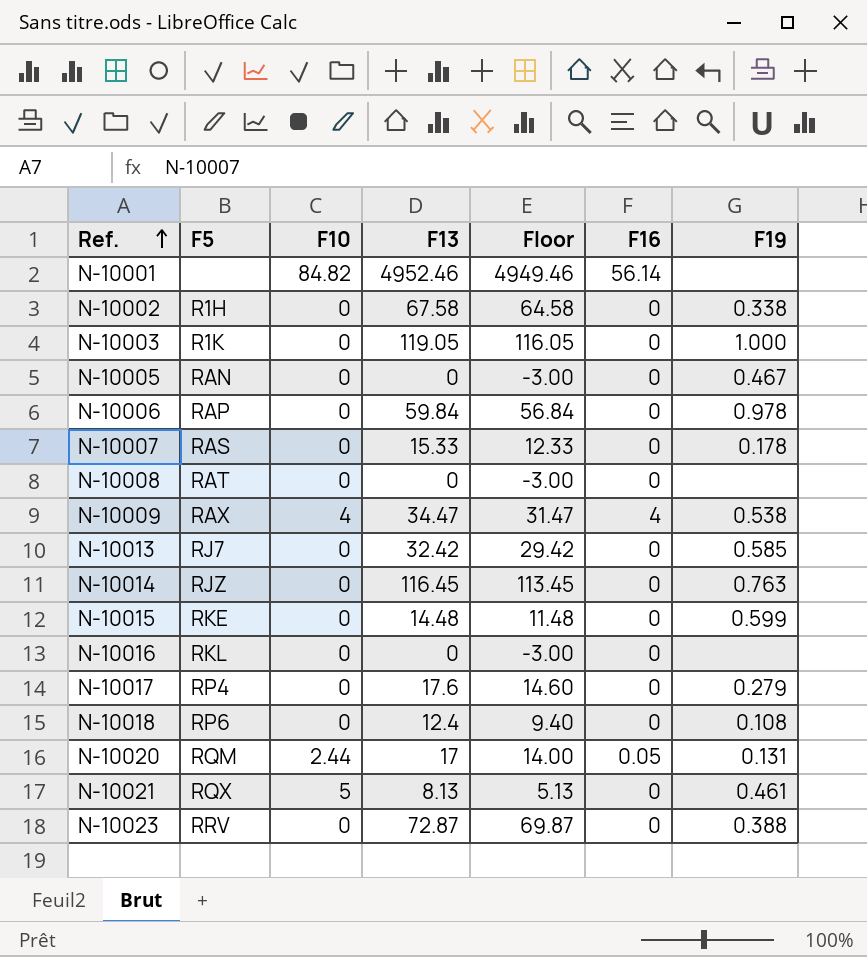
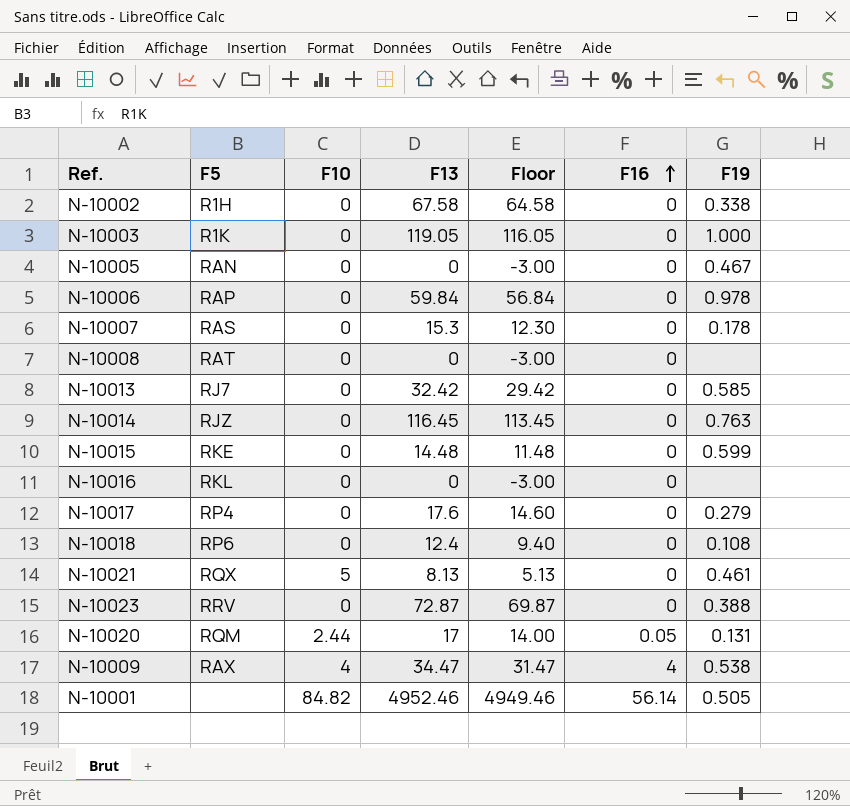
row order: Ref. ascending -> F16 ascending
N-10007 | F13: 15.33 -> 15.3
N-10007 | Floor: 12.33 -> 12.30
N-10001 | F19: none -> 0.505

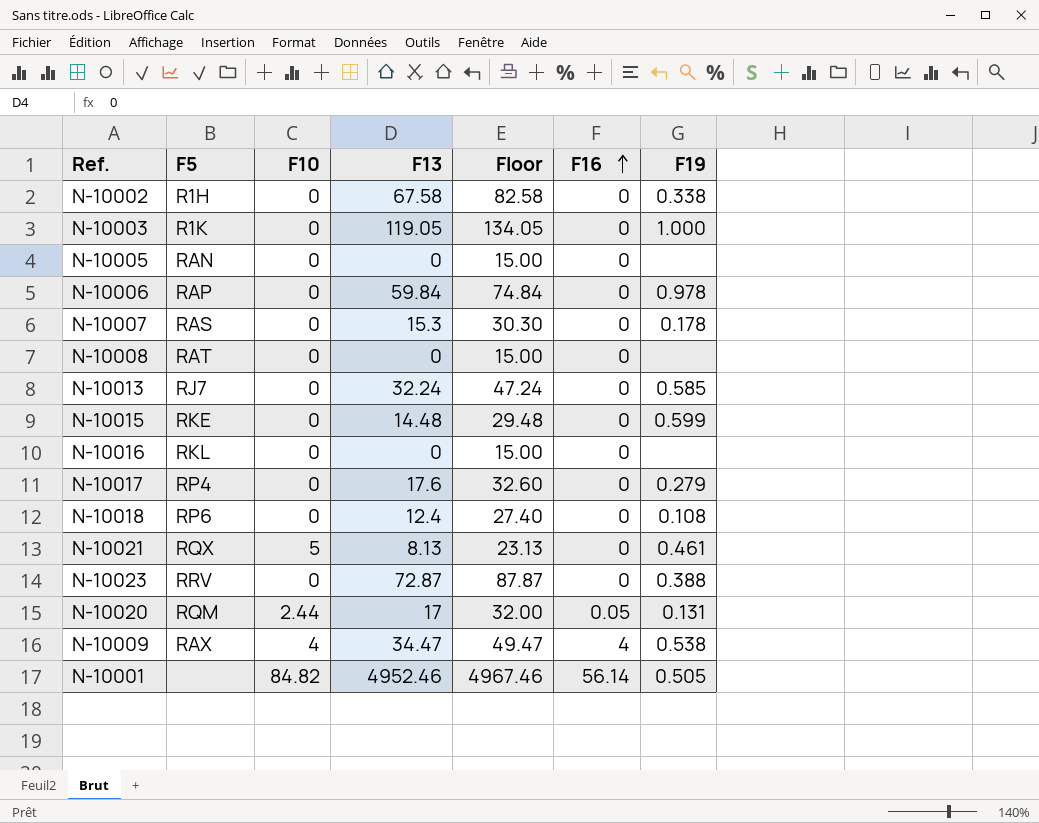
column Floor | formula: [F13] - 3 -> [F13] + 15
row N-10014: RJZ | 0 | 116.45 | 113.45 | 0 | 0.763 -> none
N-10005 | F19: 0.467 -> none
N-10013 | F13: 32.42 -> 32.24

